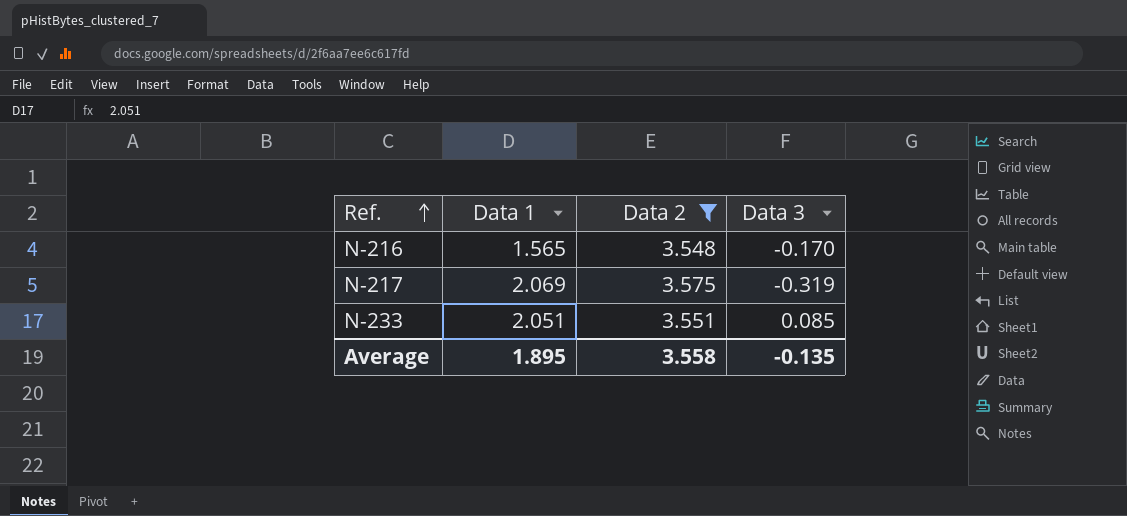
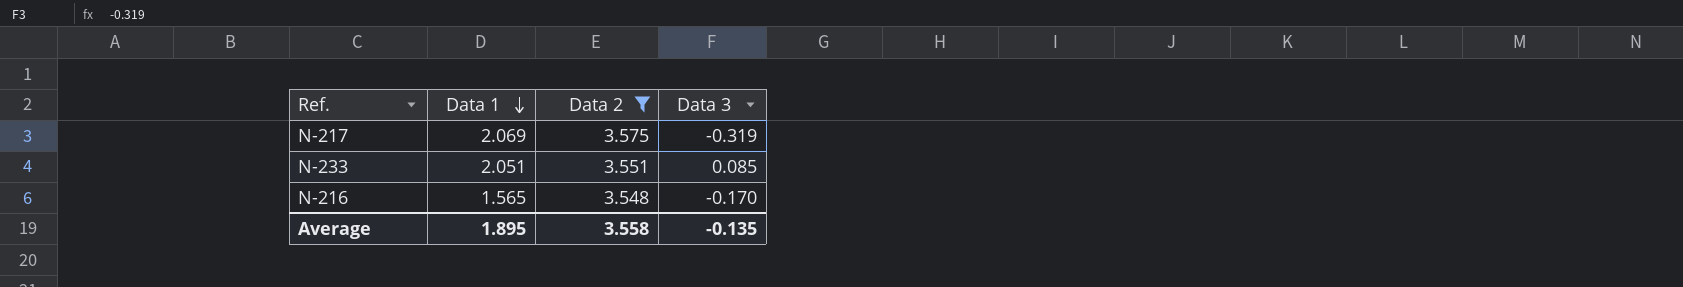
row order: Ref. ascending -> Data 1 descending

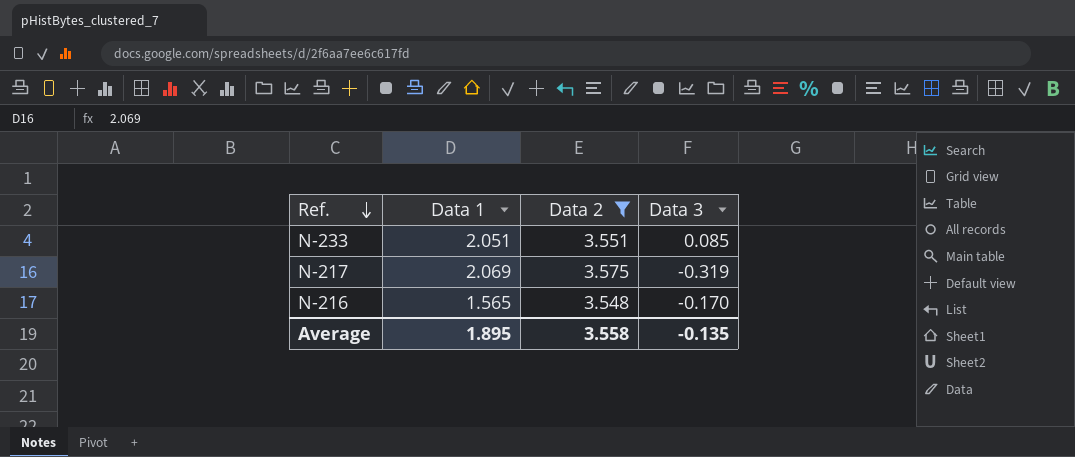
row order: Data 1 descending -> Ref. descending

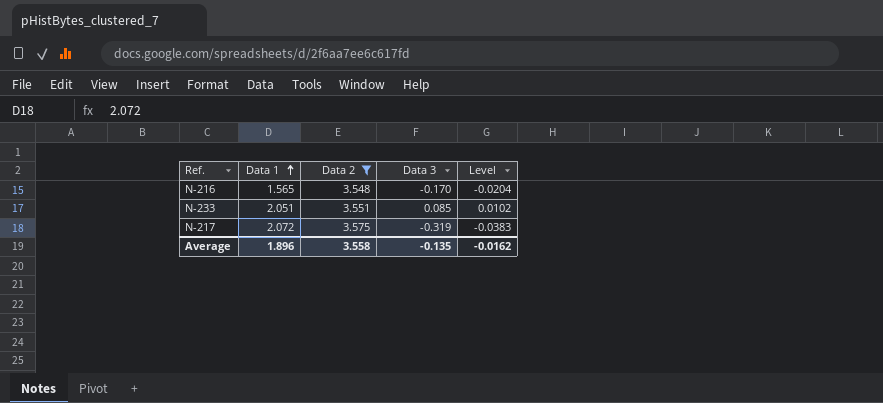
row order: Ref. descending -> Data 1 ascending
column Level | formula: none -> [Data 3] * 0.12
N-217 | Data 1: 2.069 -> 2.072
Average | Data 1: 1.895 -> 1.896

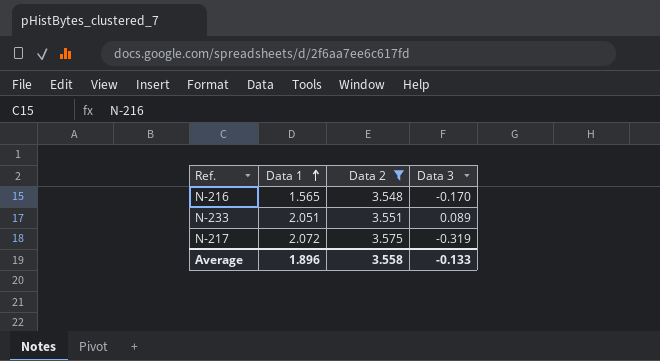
column Level | formula: [Data 3] * 0.12 -> none
N-233 | Data 3: 0.085 -> 0.089
Average | Data 3: -0.135 -> -0.133

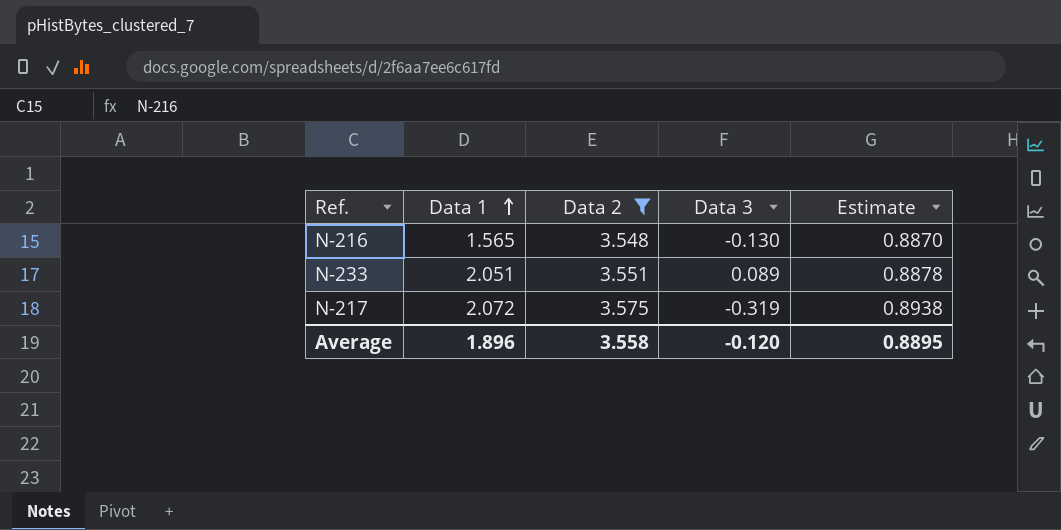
column Estimate | formula: none -> [Data 2] * 0.25
N-216 | Data 3: -0.170 -> -0.130
Average | Data 3: -0.133 -> -0.120

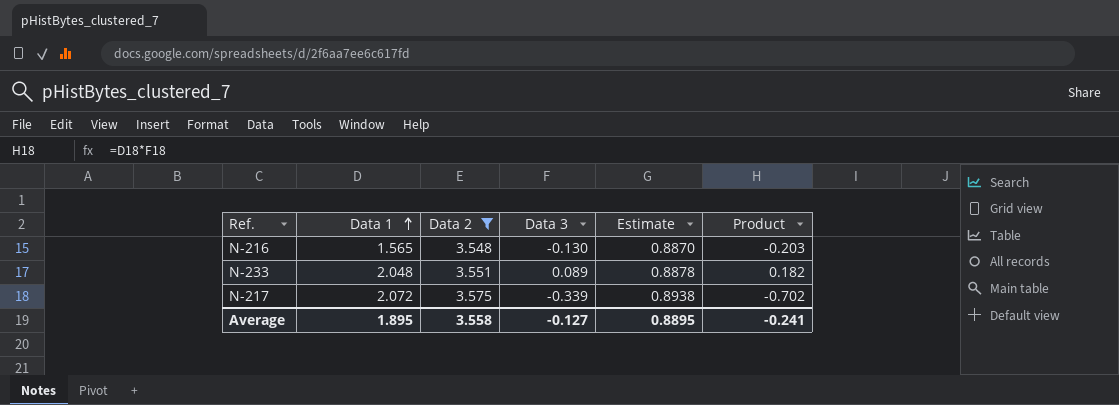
column Product | formula: none -> [Data 1] * [Data 3]
N-233 | Data 1: 2.051 -> 2.048
N-217 | Data 3: -0.319 -> -0.339
Average | Data 1: 1.896 -> 1.895
Average | Data 3: -0.120 -> -0.127

